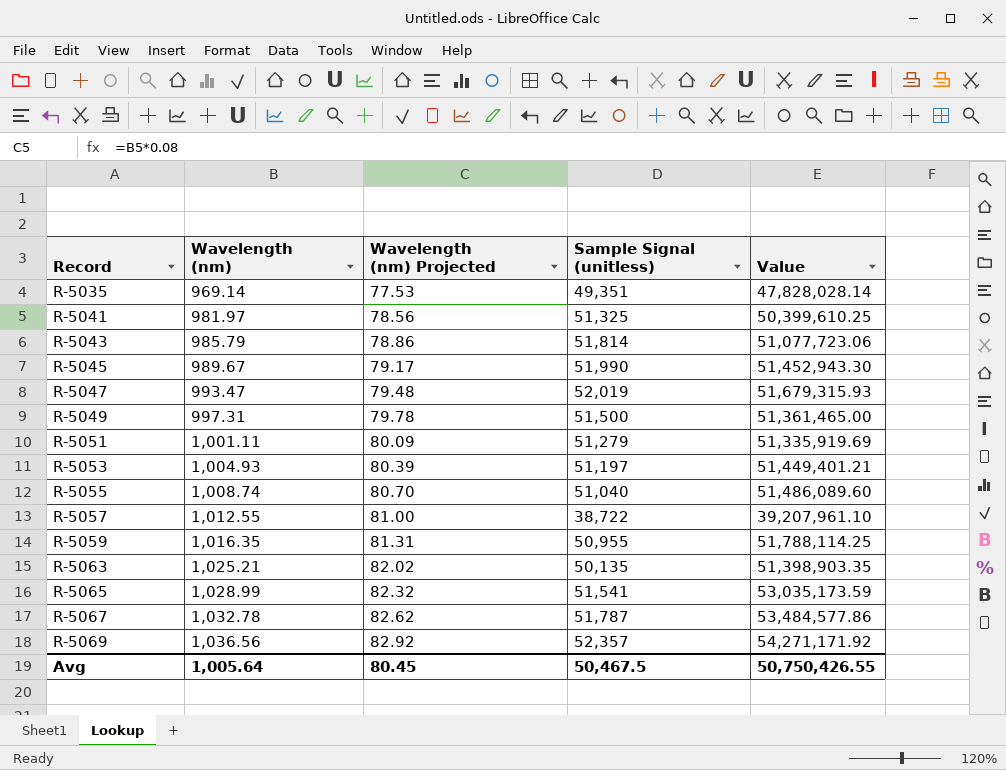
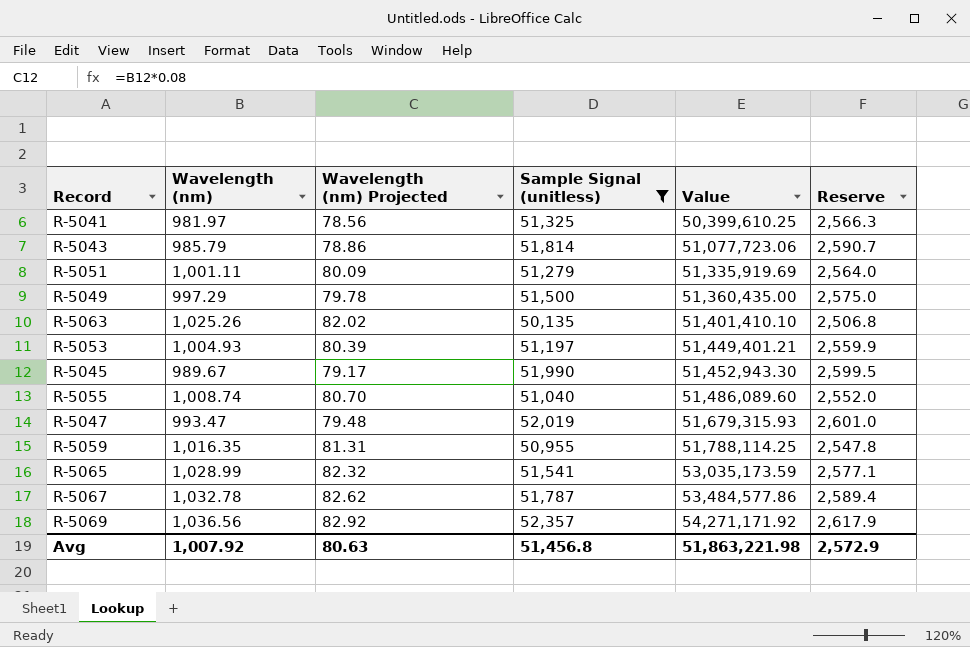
filter: none -> Sample Signal (unitless) >= 50,135
row order: Record ascending -> Value ascending
column Reserve | formula: none -> [Sample Signal (unitless)] * 0.05
R-5049 | Wavelength (nm): 997.31 -> 997.29
R-5049 | Value: 51,361,465.00 -> 51,360,435.00
R-5063 | Wavelength (nm): 1,025.21 -> 1,025.26
R-5063 | Value: 51,398,903.35 -> 51,401,410.10
Avg | Wavelength (nm): 1,005.64 -> 1,007.92
Avg | Wavelength (nm) Projected: 80.45 -> 80.63
Avg | Sample Signal (unitless): 50,467.5 -> 51,456.8
Avg | Value: 50,750,426.55 -> 51,863,221.98

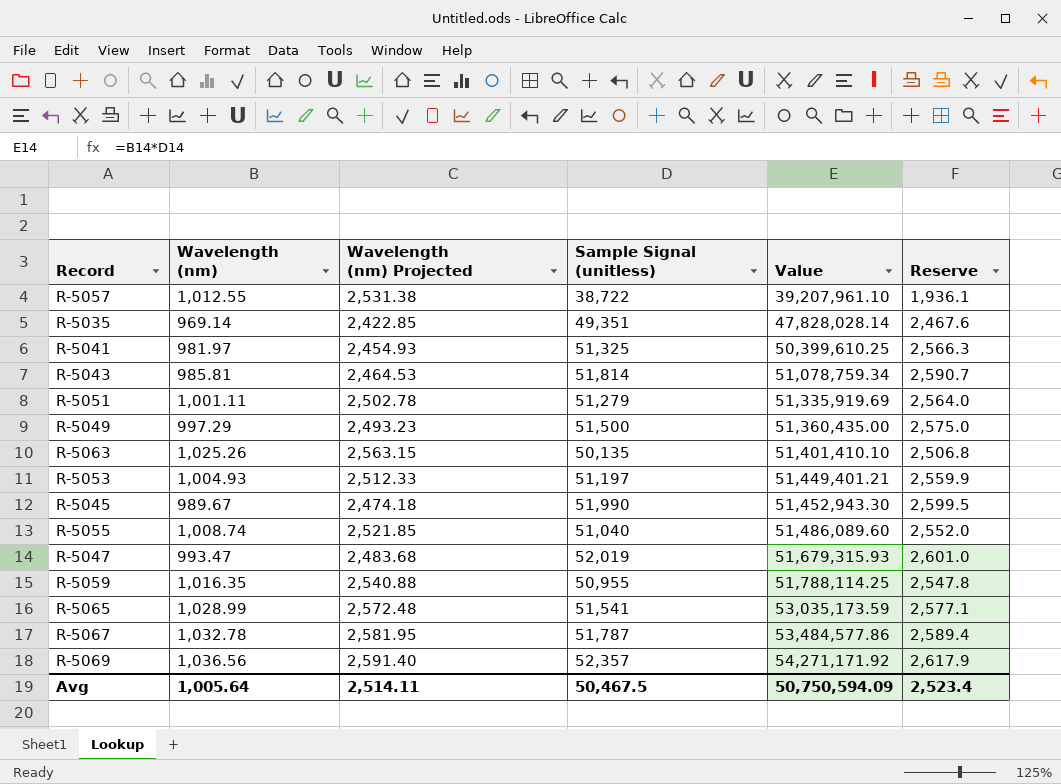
filter: Sample Signal (unitless) >= 50,135 -> none
column Wavelength (nm) Projected | formula: [Wavelength (nm)] * 0.08 -> [Wavelength (nm)] * 2.5
R-5043 | Wavelength (nm): 985.79 -> 985.81
R-5043 | Value: 51,077,723.06 -> 51,078,759.34
Avg | Wavelength (nm): 1,007.92 -> 1,005.64
Avg | Wavelength (nm) Projected: 80.63 -> 2,514.11
Avg | Sample Signal (unitless): 51,456.8 -> 50,467.5
Avg | Value: 51,863,221.98 -> 50,750,594.09
Avg | Reserve: 2,572.9 -> 2,523.4

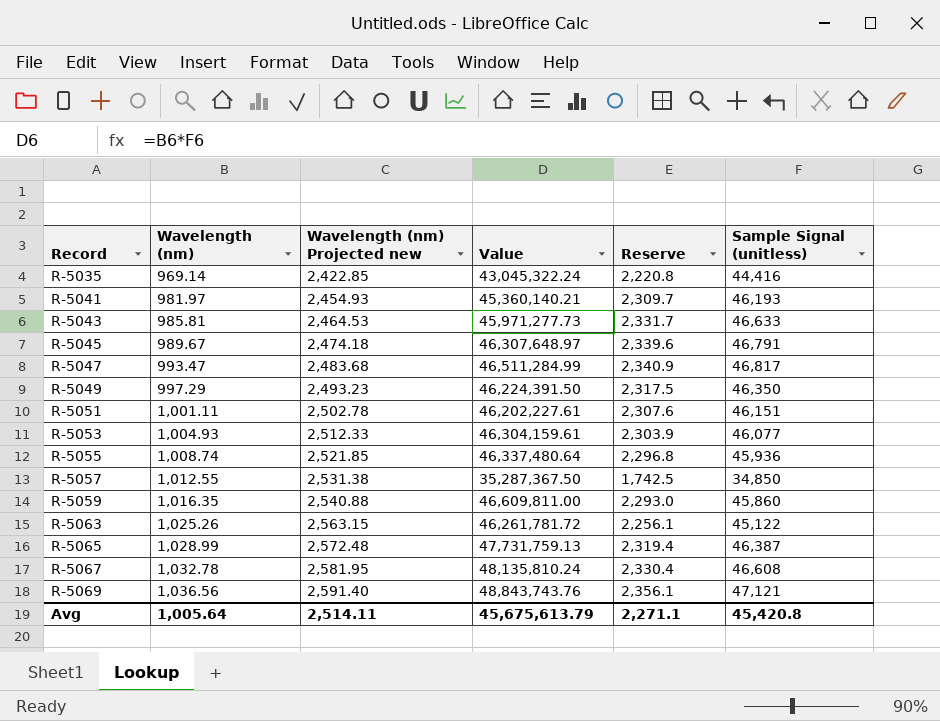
row order: Value ascending -> Record ascending
column name: Wavelength (nm) Projected -> Wavelength (nm) Projected new
column Sample Signal (unitless) | position: 4 -> 6
R-5035 | Value: 47,828,028.14 -> 43,045,322.24
R-5035 | Reserve: 2,467.6 -> 2,220.8
R-5035 | Sample Signal (unitless): 49,351 -> 44,416
R-5041 | Value: 50,399,610.25 -> 45,360,140.21
R-5041 | Reserve: 2,566.3 -> 2,309.7
R-5041 | Sample Signal (unitless): 51,325 -> 46,193
R-5043 | Value: 51,078,759.34 -> 45,971,277.73
R-5043 | Reserve: 2,590.7 -> 2,331.7
R-5043 | Sample Signal (unitless): 51,814 -> 46,633
R-5045 | Value: 51,452,943.30 -> 46,307,648.97
R-5045 | Reserve: 2,599.5 -> 2,339.6
R-5045 | Sample Signal (unitless): 51,990 -> 46,791
R-5047 | Value: 51,679,315.93 -> 46,511,284.99
R-5047 | Reserve: 2,601.0 -> 2,340.9
R-5047 | Sample Signal (unitless): 52,019 -> 46,817
R-5049 | Value: 51,360,435.00 -> 46,224,391.50
R-5049 | Reserve: 2,575.0 -> 2,317.5
R-5049 | Sample Signal (unitless): 51,500 -> 46,350
R-5051 | Value: 51,335,919.69 -> 46,202,227.61
R-5051 | Reserve: 2,564.0 -> 2,307.6
R-5051 | Sample Signal (unitless): 51,279 -> 46,151
R-5053 | Value: 51,449,401.21 -> 46,304,159.61
R-5053 | Reserve: 2,559.9 -> 2,303.9
R-5053 | Sample Signal (unitless): 51,197 -> 46,077
R-5055 | Value: 51,486,089.60 -> 46,337,480.64
R-5055 | Reserve: 2,552.0 -> 2,296.8
R-5055 | Sample Signal (unitless): 51,040 -> 45,936
R-5057 | Value: 39,207,961.10 -> 35,287,367.50
R-5057 | Reserve: 1,936.1 -> 1,742.5
R-5057 | Sample Signal (unitless): 38,722 -> 34,850
R-5059 | Value: 51,788,114.25 -> 46,609,811.00
R-5059 | Reserve: 2,547.8 -> 2,293.0
R-5059 | Sample Signal (unitless): 50,955 -> 45,860
R-5063 | Value: 51,401,410.10 -> 46,261,781.72
R-5063 | Reserve: 2,506.8 -> 2,256.1
R-5063 | Sample Signal (unitless): 50,135 -> 45,122
R-5065 | Value: 53,035,173.59 -> 47,731,759.13
R-5065 | Reserve: 2,577.1 -> 2,319.4
R-5065 | Sample Signal (unitless): 51,541 -> 46,387
R-5067 | Value: 53,484,577.86 -> 48,135,810.24
R-5067 | Reserve: 2,589.4 -> 2,330.4
R-5067 | Sample Signal (unitless): 51,787 -> 46,608
R-5069 | Value: 54,271,171.92 -> 48,843,743.76
R-5069 | Reserve: 2,617.9 -> 2,356.1
R-5069 | Sample Signal (unitless): 52,357 -> 47,121
Avg | Value: 50,750,594.09 -> 45,675,613.79
Avg | Reserve: 2,523.4 -> 2,271.1
Avg | Sample Signal (unitless): 50,467.5 -> 45,420.8

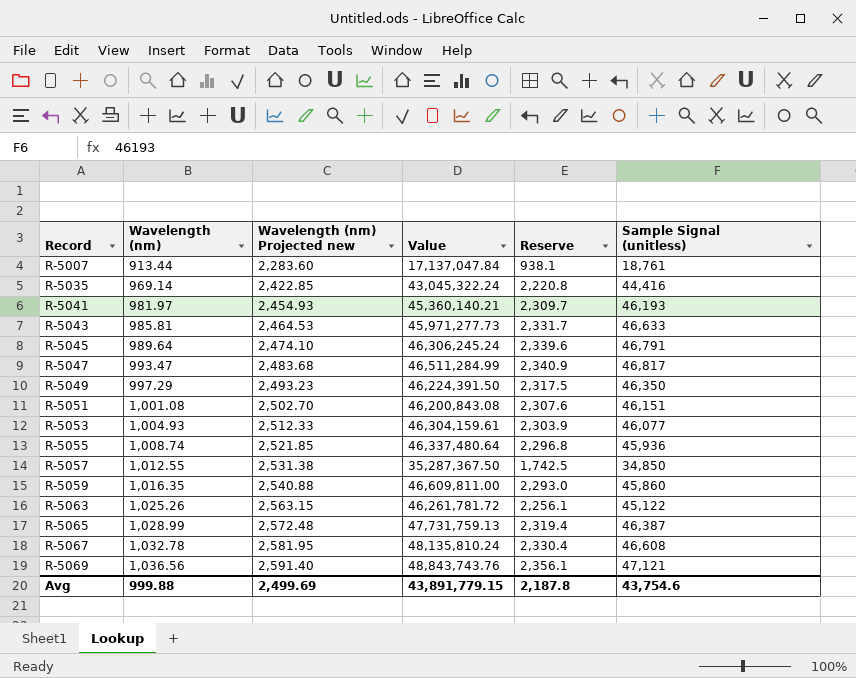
row R-5007: none -> 913.44 | 2,283.60 | 17,137,047.84 | 938.1 | 18,761
R-5045 | Wavelength (nm): 989.67 -> 989.64
R-5045 | Wavelength (nm) Projected new: 2,474.18 -> 2,474.10
R-5045 | Value: 46,307,648.97 -> 46,306,245.24
R-5051 | Wavelength (nm): 1,001.11 -> 1,001.08
R-5051 | Wavelength (nm) Projected new: 2,502.78 -> 2,502.70
R-5051 | Value: 46,202,227.61 -> 46,200,843.08
Avg | Wavelength (nm): 1,005.64 -> 999.88
Avg | Wavelength (nm) Projected new: 2,514.11 -> 2,499.69
Avg | Value: 45,675,613.79 -> 43,891,779.15
Avg | Reserve: 2,271.1 -> 2,187.8
Avg | Sample Signal (unitless): 45,420.8 -> 43,754.6

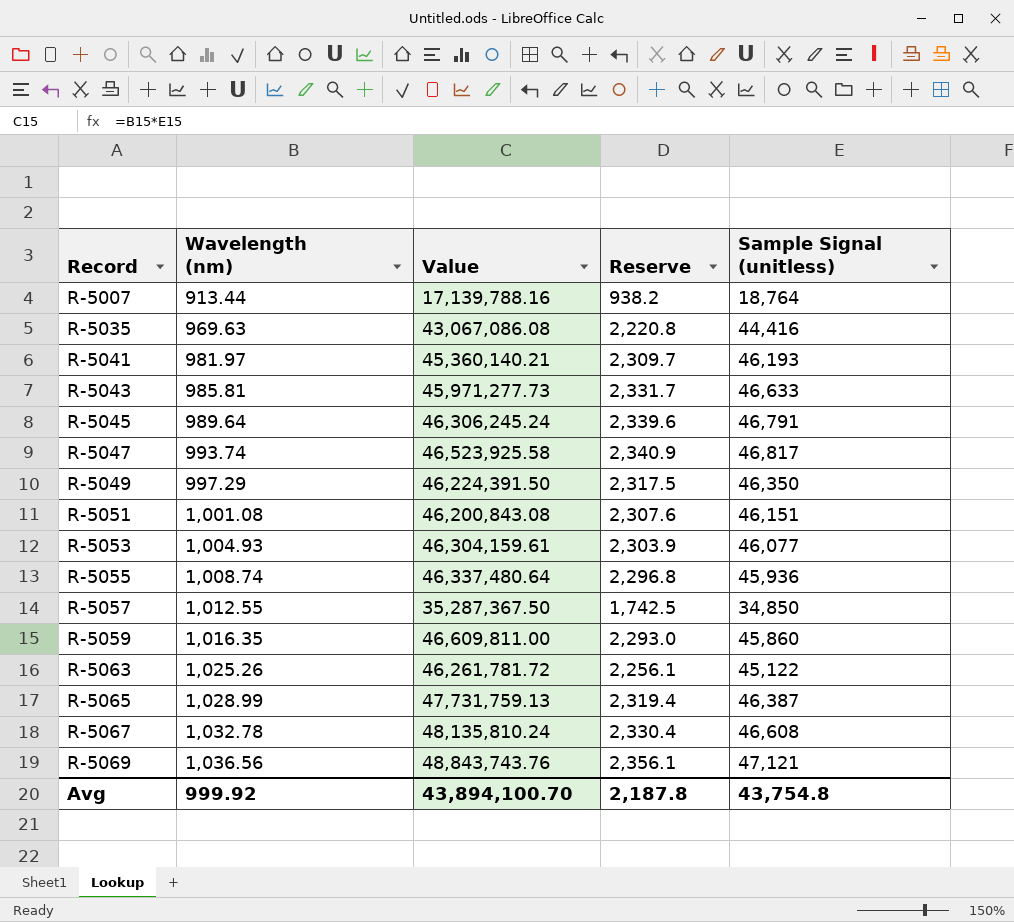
column Wavelength (nm) Projected new | formula: [Wavelength (nm)] * 2.5 -> none
R-5007 | Value: 17,137,047.84 -> 17,139,788.16
R-5007 | Reserve: 938.1 -> 938.2
R-5007 | Sample Signal (unitless): 18,761 -> 18,764
R-5035 | Wavelength (nm): 969.14 -> 969.63
R-5035 | Value: 43,045,322.24 -> 43,067,086.08
R-5047 | Wavelength (nm): 993.47 -> 993.74
R-5047 | Value: 46,511,284.99 -> 46,523,925.58
Avg | Wavelength (nm): 999.88 -> 999.92
Avg | Value: 43,891,779.15 -> 43,894,100.70
Avg | Sample Signal (unitless): 43,754.6 -> 43,754.8

